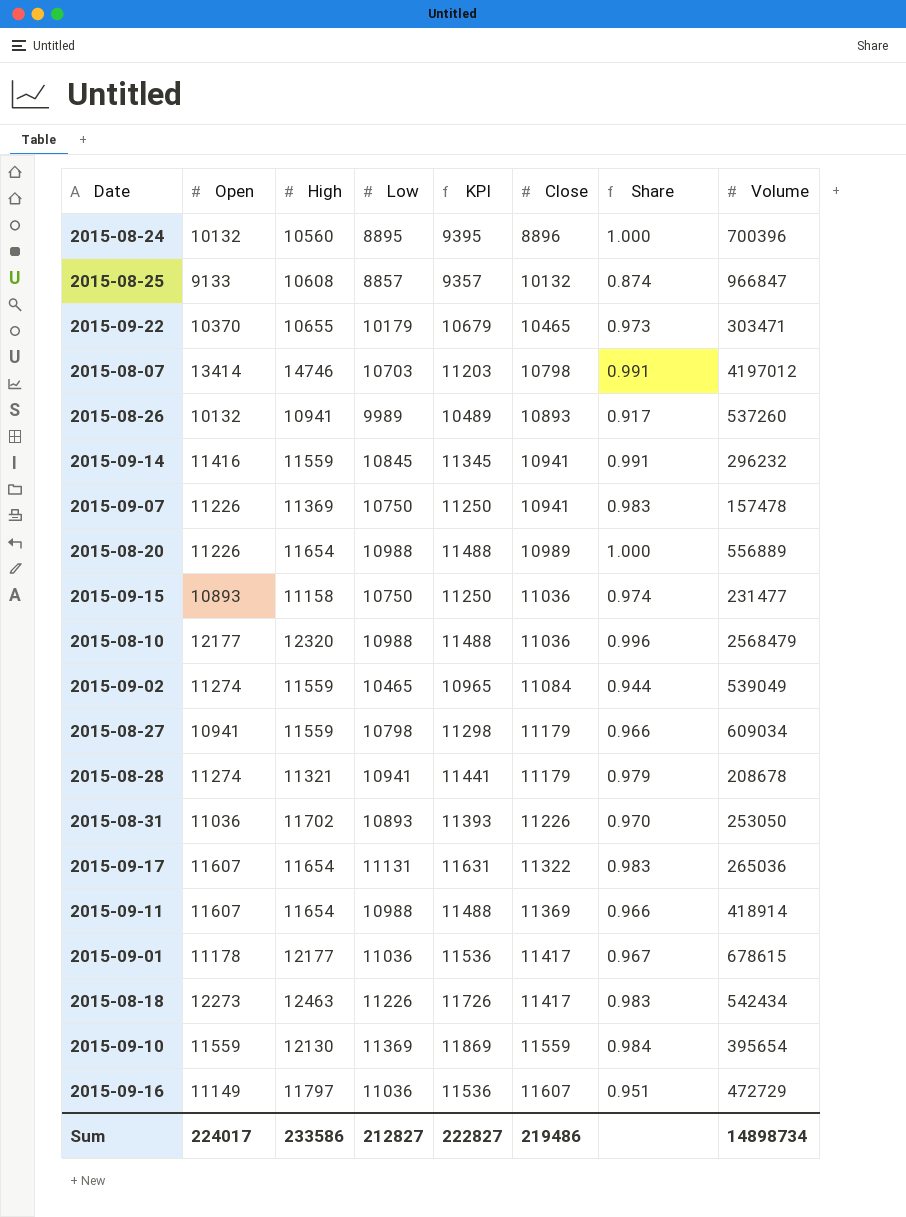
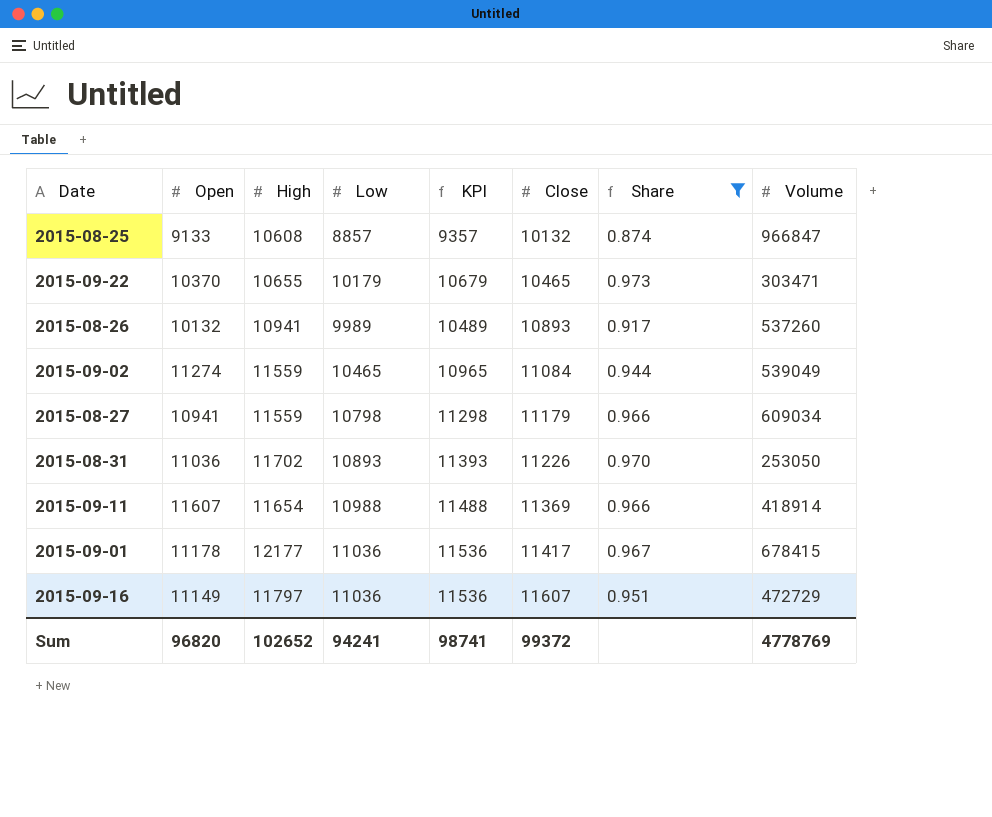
filter: none -> Share <= 0.973
2015-09-01 | Volume: 678615 -> 678415
Sum | Open: 224017 -> 96820
Sum | High: 233586 -> 102652
Sum | Low: 212827 -> 94241
Sum | KPI: 222827 -> 98741
Sum | Close: 219486 -> 99372
Sum | Volume: 14898734 -> 4778769

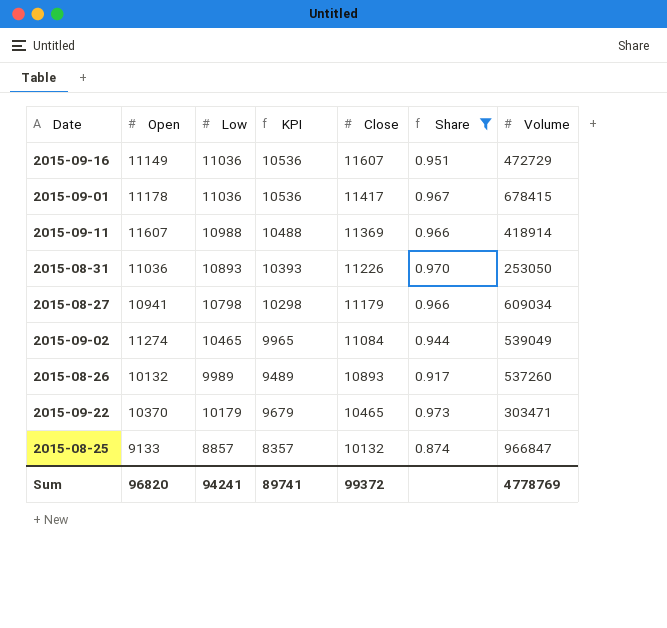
row order: Close ascending -> Close descending
column High | position: 3 -> none
column KPI | formula: [Low] + 500 -> [Low] - 500
Sum | KPI: 98741 -> 89741

